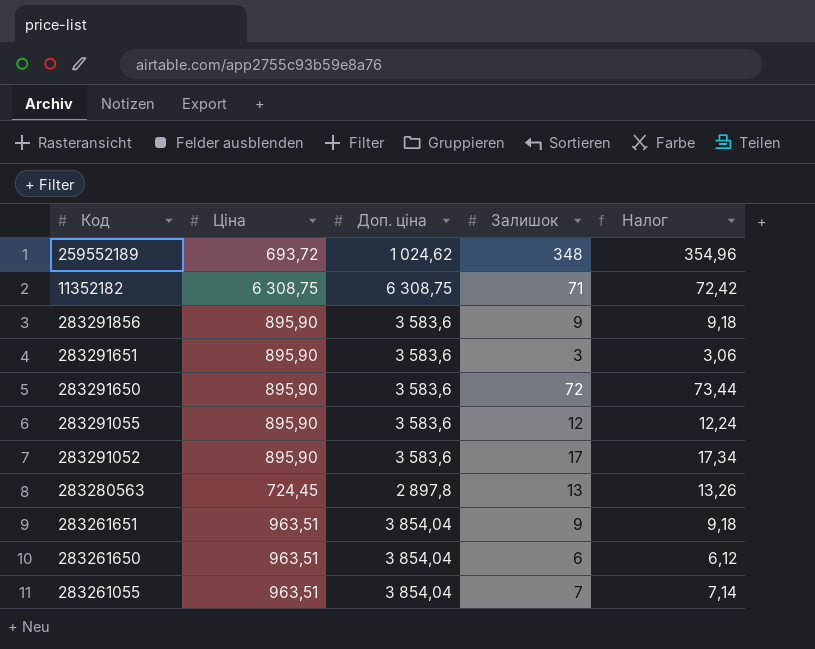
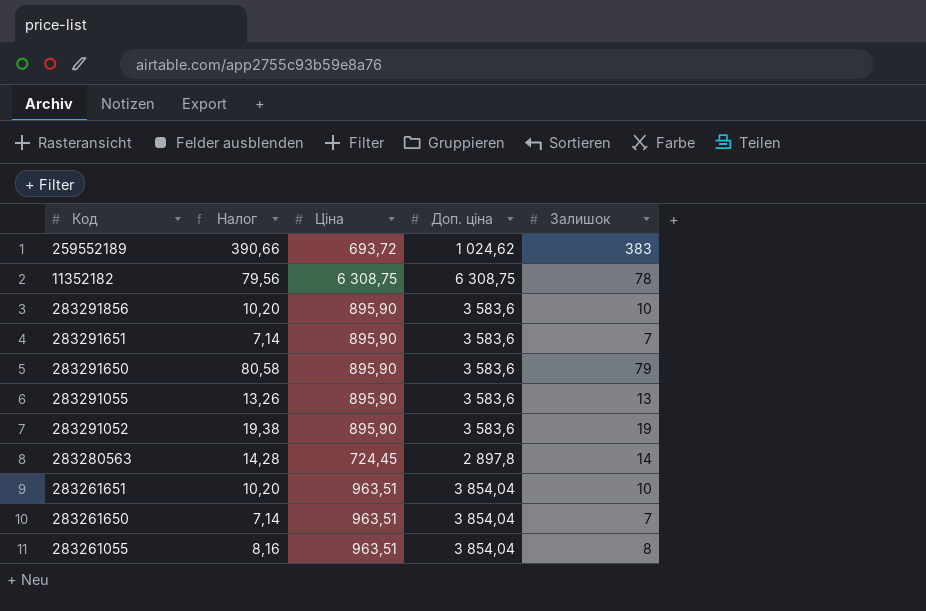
column Налог | position: 5 -> 2
259552189 | Налог: 354,96 -> 390,66
259552189 | Залишок: 348 -> 383
11352182 | Налог: 72,42 -> 79,56
11352182 | Залишок: 71 -> 78
283291856 | Налог: 9,18 -> 10,20
283291856 | Залишок: 9 -> 10
283291651 | Налог: 3,06 -> 7,14
283291651 | Залишок: 3 -> 7
283291650 | Налог: 73,44 -> 80,58
283291650 | Залишок: 72 -> 79
283291055 | Налог: 12,24 -> 13,26
283291055 | Залишок: 12 -> 13
283291052 | Налог: 17,34 -> 19,38
283291052 | Залишок: 17 -> 19
283280563 | Налог: 13,26 -> 14,28
283280563 | Залишок: 13 -> 14
283261651 | Налог: 9,18 -> 10,20
283261651 | Залишок: 9 -> 10
283261650 | Налог: 6,12 -> 7,14
283261650 | Залишок: 6 -> 7
283261055 | Налог: 7,14 -> 8,16
283261055 | Залишок: 7 -> 8

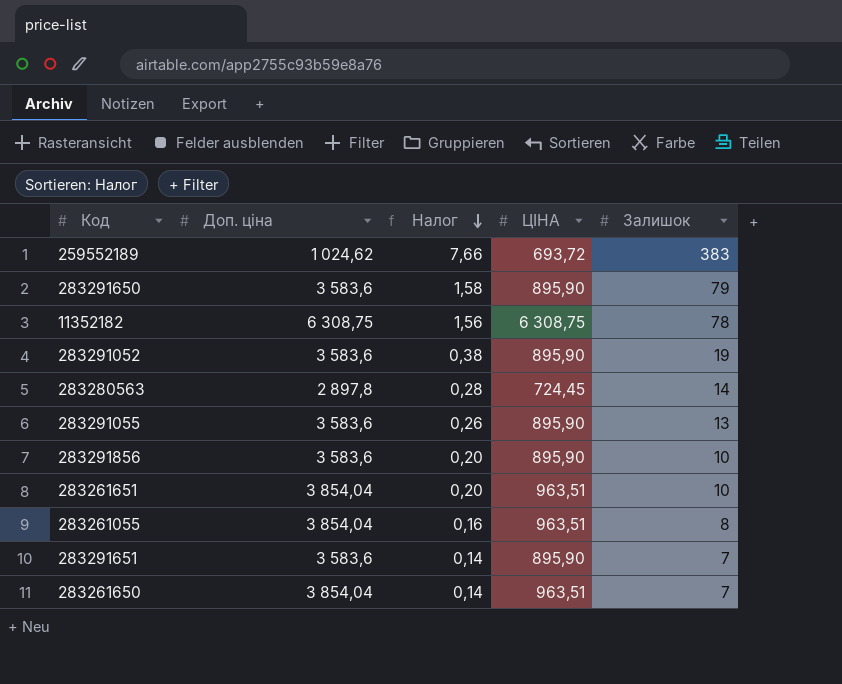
row order: none -> Налог descending
column Доп. ціна | position: 4 -> 2
column Налог | formula: [Залишок] * 1,02 -> [Залишок] * 0,02
column name: Ціна -> ЦІНА

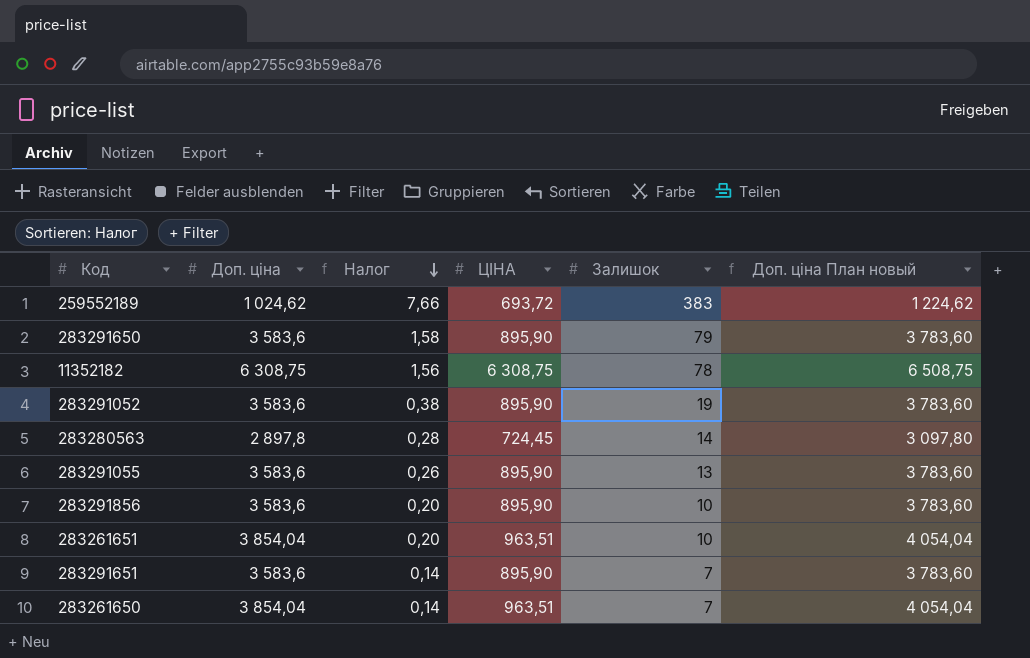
column Доп. ціна План новый | formula: none -> [Доп. ціна] + 200
row 283261055: 3 854,04 | 0,16 | 963,51 | 8 -> none

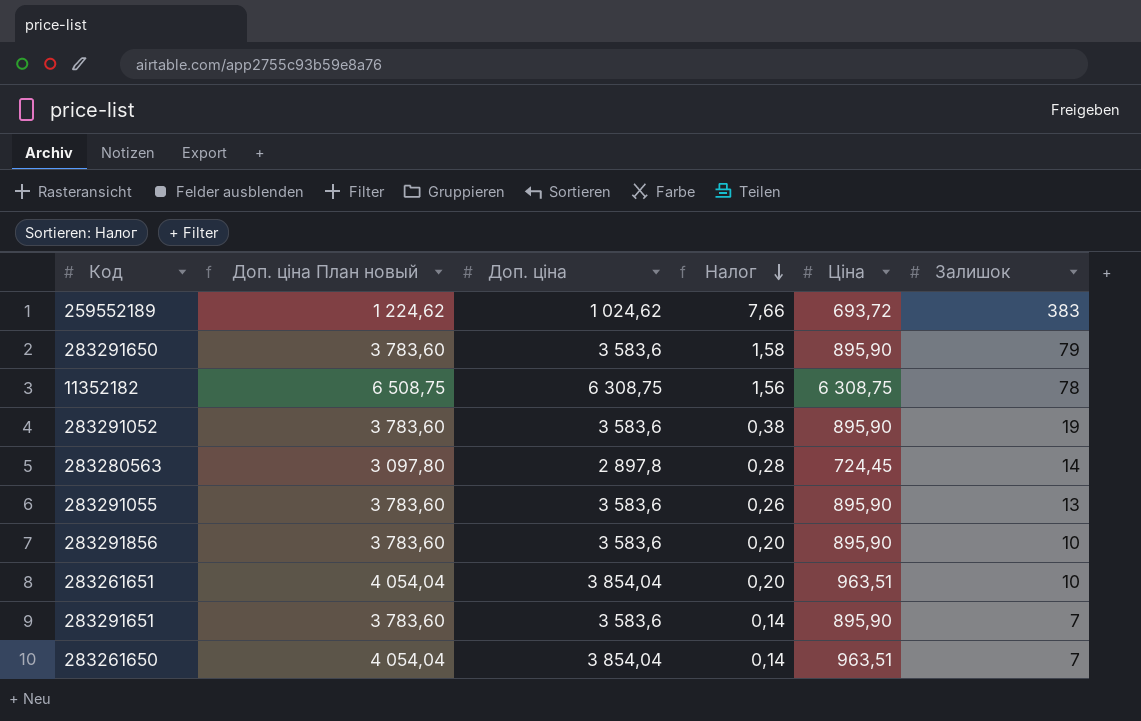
column Доп. ціна План новый | position: 6 -> 2
column name: ЦІНА -> Ціна

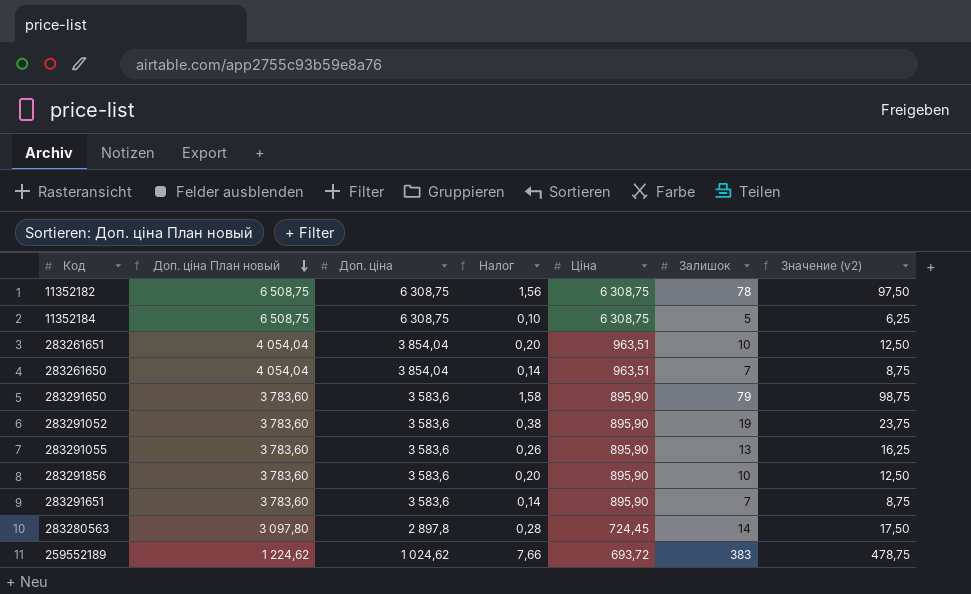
row order: Налог descending -> Доп. ціна План новый descending
column Значение (v2) | formula: none -> [Залишок] * 1,25
row 11352184: none -> 6 508,75 | 6 308,75 | 0,10 | 6 308,75 | 5 | 6,25

